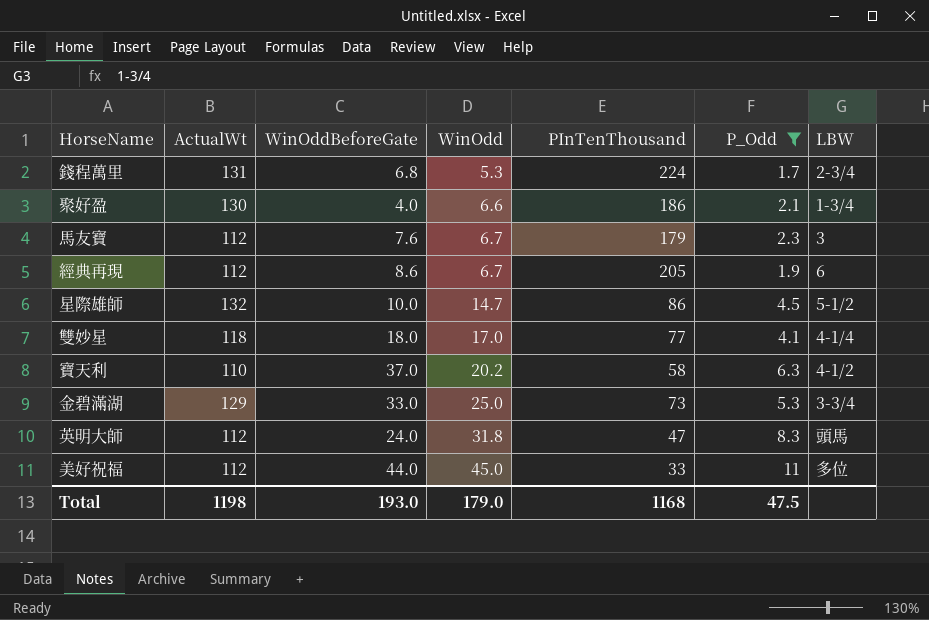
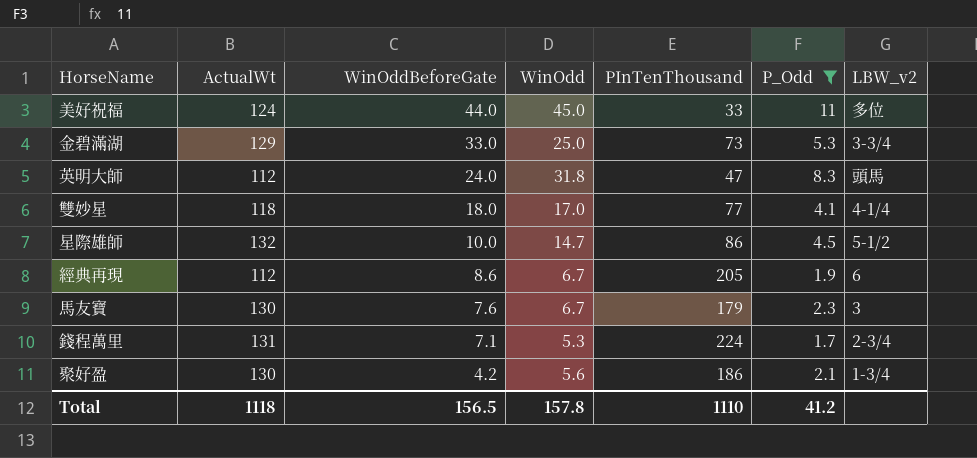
row order: WinOdd ascending -> WinOddBeforeGate descending
column name: LBW -> LBW_v2
row 寶天利: 110 | 37.0 | 20.2 | 58 | 6.3 | 4-1/2 -> none
美好祝福 | ActualWt: 112 -> 124
馬友寶 | ActualWt: 112 -> 130
錢程萬里 | WinOddBeforeGate: 6.8 -> 7.1
聚好盈 | WinOddBeforeGate: 4.0 -> 4.2
聚好盈 | WinOdd: 6.6 -> 5.6
Total | ActualWt: 1198 -> 1118
Total | WinOddBeforeGate: 193.0 -> 156.5
Total | WinOdd: 179.0 -> 157.8
Total | PInTenThousand: 1168 -> 1110
Total | P_Odd: 47.5 -> 41.2

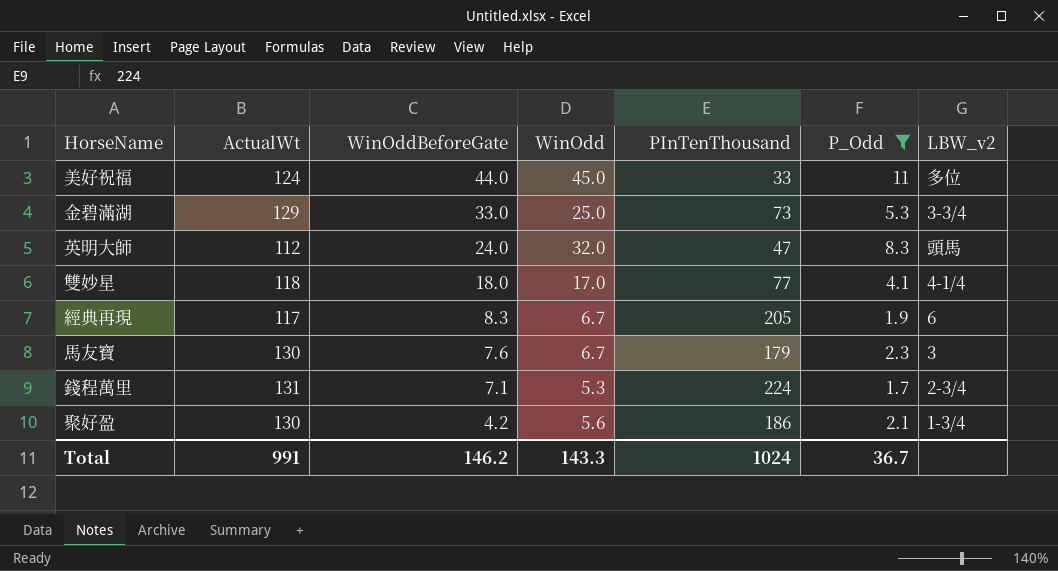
row 星際雄師: 132 | 10.0 | 14.7 | 86 | 4.5 | 5-1/2 -> none
英明大師 | WinOdd: 31.8 -> 32.0
經典再現 | ActualWt: 112 -> 117
經典再現 | WinOddBeforeGate: 8.6 -> 8.3
Total | ActualWt: 1118 -> 991
Total | WinOddBeforeGate: 156.5 -> 146.2
Total | WinOdd: 157.8 -> 143.3
Total | PInTenThousand: 1110 -> 1024
Total | P_Odd: 41.2 -> 36.7

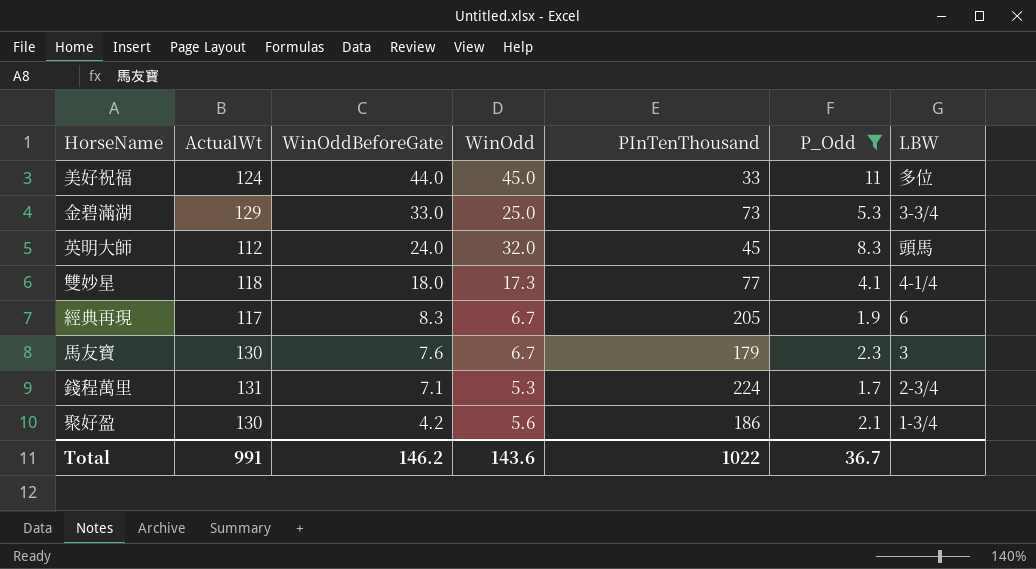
column name: LBW_v2 -> LBW
英明大師 | PInTenThousand: 47 -> 45
雙妙星 | WinOdd: 17.0 -> 17.3
Total | WinOdd: 143.3 -> 143.6
Total | PInTenThousand: 1024 -> 1022

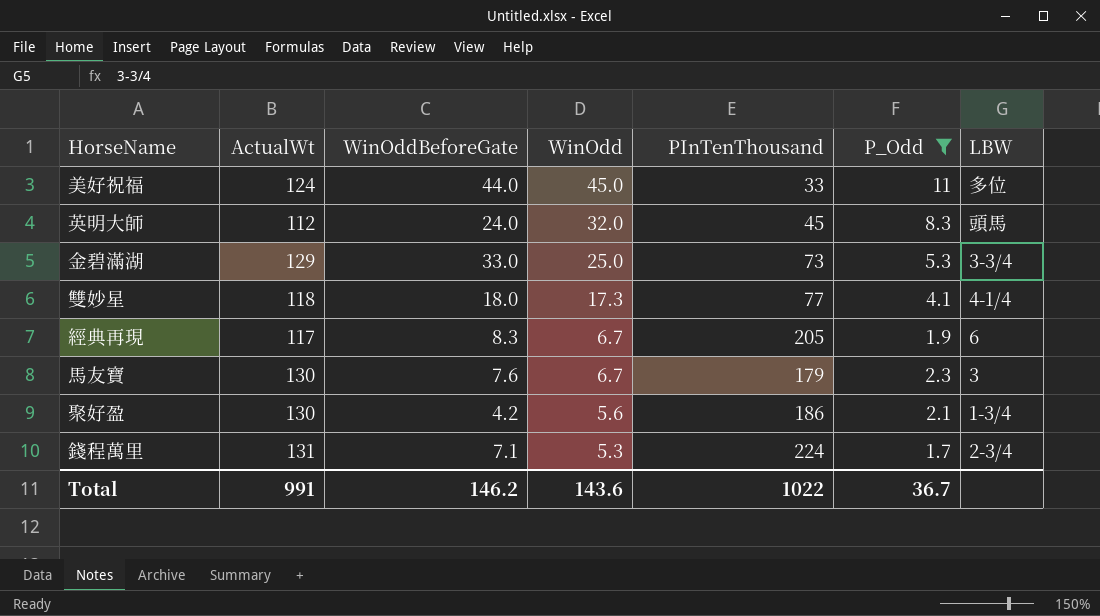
row order: WinOddBeforeGate descending -> WinOdd descending

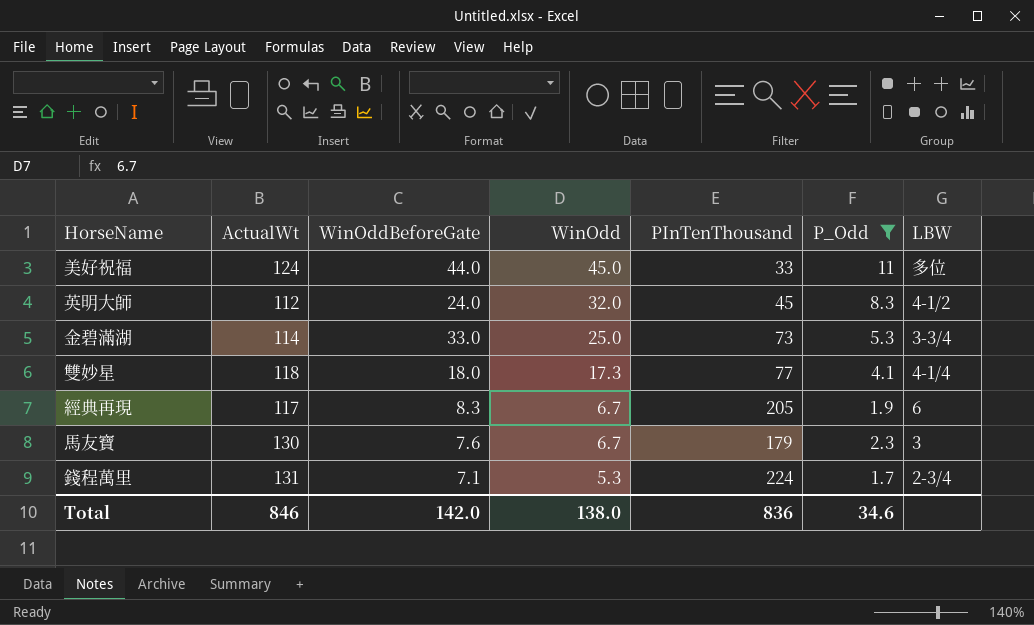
row 聚好盈: 130 | 4.2 | 5.6 | 186 | 2.1 | 1-3/4 -> none
英明大師 | LBW: 頭馬 -> 4-1/2
金碧滿湖 | ActualWt: 129 -> 114
Total | ActualWt: 991 -> 846
Total | WinOddBeforeGate: 146.2 -> 142.0
Total | WinOdd: 143.6 -> 138.0
Total | PInTenThousand: 1022 -> 836
Total | P_Odd: 36.7 -> 34.6

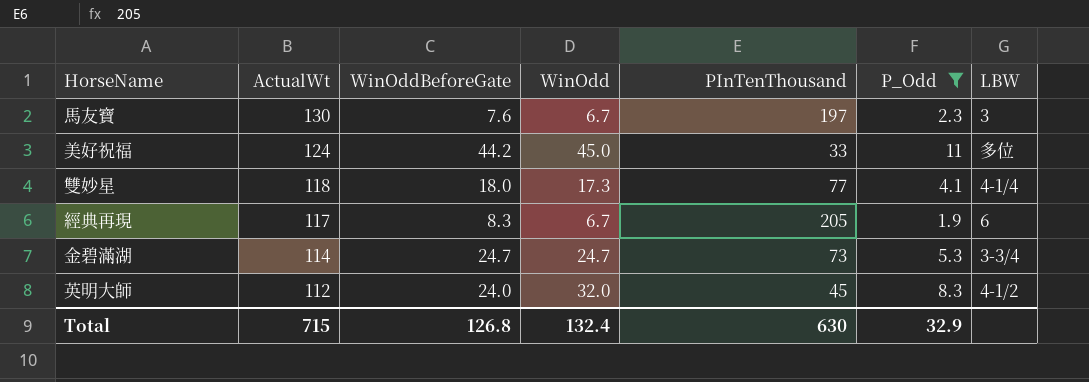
row order: WinOdd descending -> ActualWt descending
row 錢程萬里: 131 | 7.1 | 5.3 | 224 | 1.7 | 2-3/4 -> none
馬友寶 | PInTenThousand: 179 -> 197
美好祝福 | WinOddBeforeGate: 44.0 -> 44.2
金碧滿湖 | WinOddBeforeGate: 33.0 -> 24.7
金碧滿湖 | WinOdd: 25.0 -> 24.7
Total | ActualWt: 846 -> 715
Total | WinOddBeforeGate: 142.0 -> 126.8
Total | WinOdd: 138.0 -> 132.4
Total | PInTenThousand: 836 -> 630
Total | P_Odd: 34.6 -> 32.9

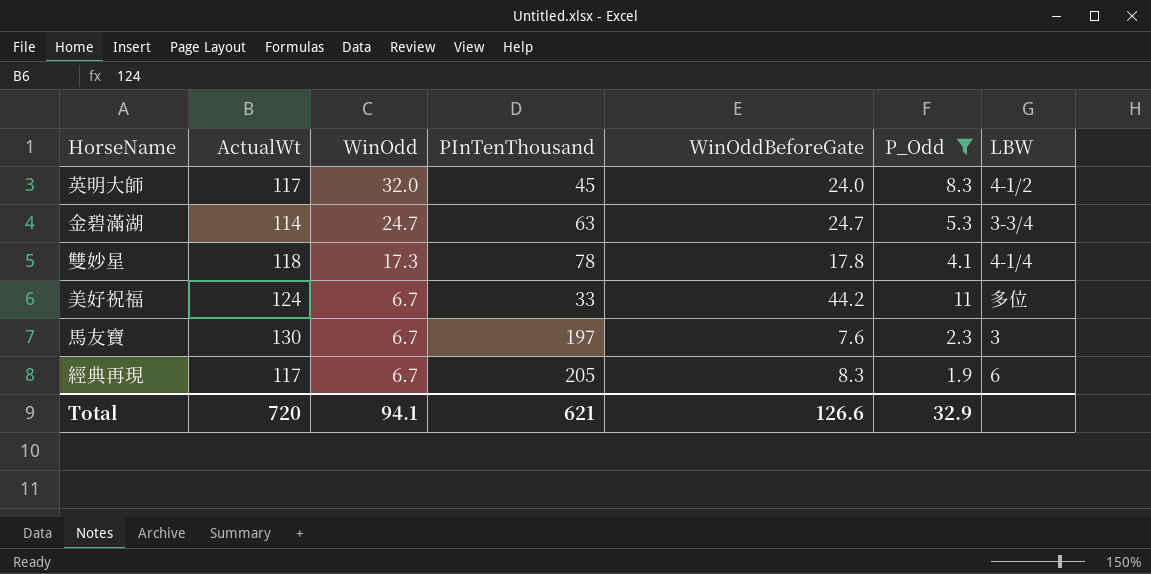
row order: ActualWt descending -> WinOdd descending
column WinOddBeforeGate | position: 3 -> 5
英明大師 | ActualWt: 112 -> 117
金碧滿湖 | PInTenThousand: 73 -> 63
雙妙星 | PInTenThousand: 77 -> 78
雙妙星 | WinOddBeforeGate: 18.0 -> 17.8
美好祝福 | WinOdd: 45.0 -> 6.7
Total | ActualWt: 715 -> 720
Total | WinOdd: 132.4 -> 94.1
Total | PInTenThousand: 630 -> 621
Total | WinOddBeforeGate: 126.8 -> 126.6

